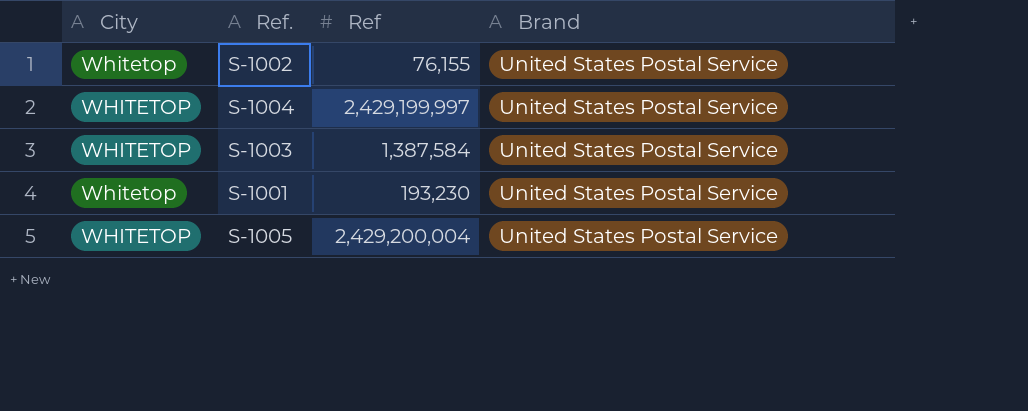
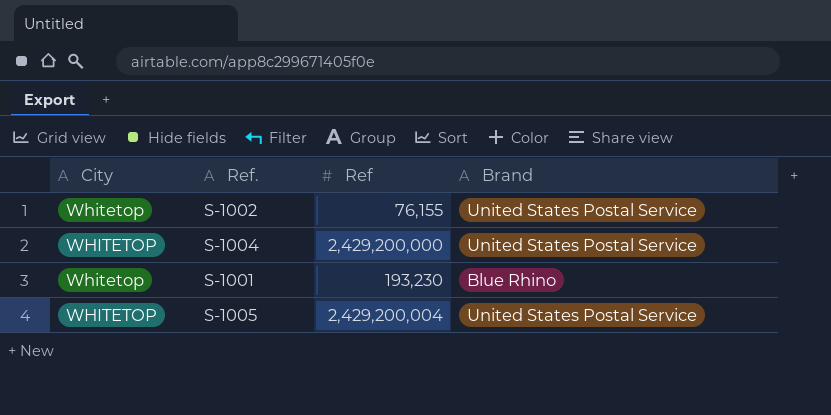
row S-1003: WHITETOP | 1,387,584 | United States Postal Service -> none
S-1004 | Ref: 2,429,199,997 -> 2,429,200,000
S-1001 | Brand: United States Postal Service -> Blue Rhino

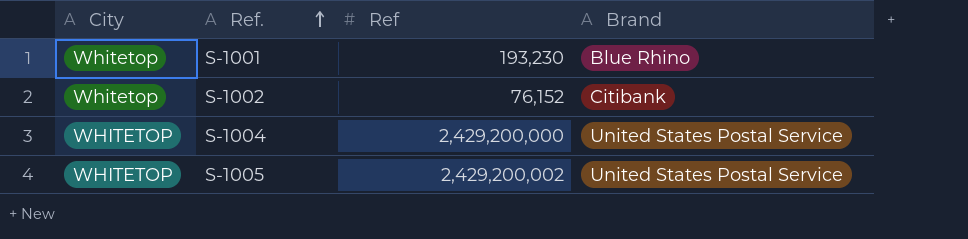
row order: none -> Ref. ascending
S-1002 | Ref: 76,155 -> 76,152
S-1002 | Brand: United States Postal Service -> Citibank
S-1005 | Ref: 2,429,200,004 -> 2,429,200,002

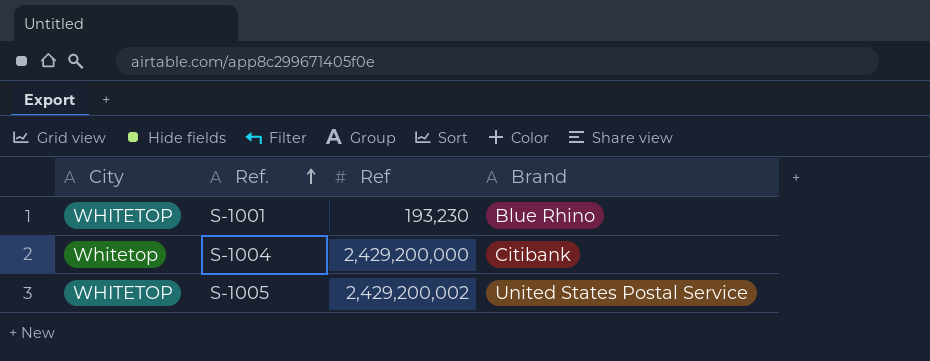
row S-1002: Whitetop | 76,152 | Citibank -> none
S-1001 | City: Whitetop -> WHITETOP
S-1004 | City: WHITETOP -> Whitetop
S-1004 | Brand: United States Postal Service -> Citibank

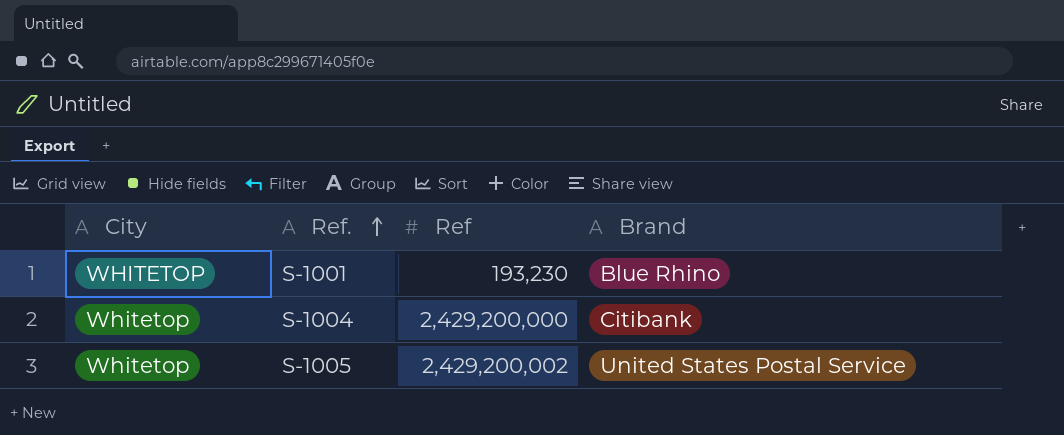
S-1005 | City: WHITETOP -> Whitetop

